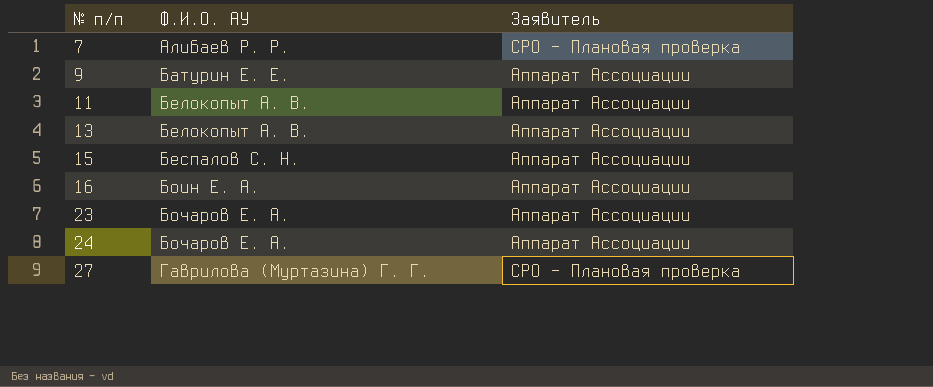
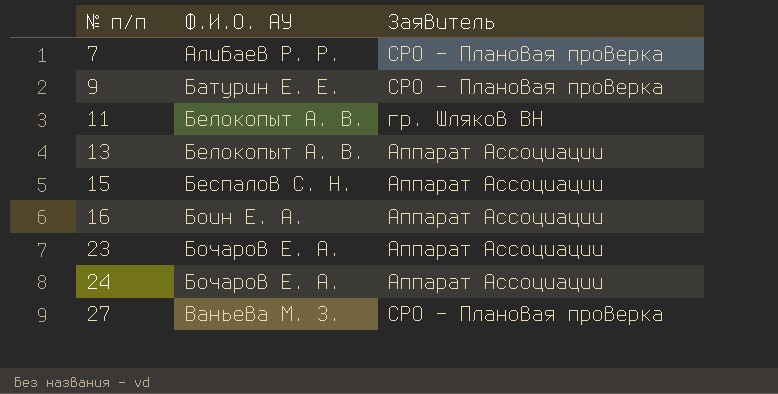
9 | Заявитель: Аппарат Ассоциации -> СРО - Плановая проверка
11 | Заявитель: Аппарат Ассоциации -> гр. Шляков ВН
27 | Ф.И.О. АУ: Гаврилова (Муртазина) Г. Г. -> Ваньева М. З.

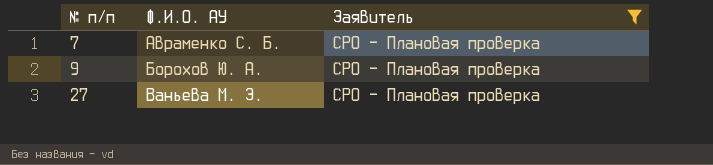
filter: none -> Заявитель = СРО - Плановая проверка
7 | Ф.И.О. АУ: Алибаев Р. Р. -> Авраменко С. Б.
9 | Ф.И.О. АУ: Батурин Е. Е. -> Борохов Ю. А.

